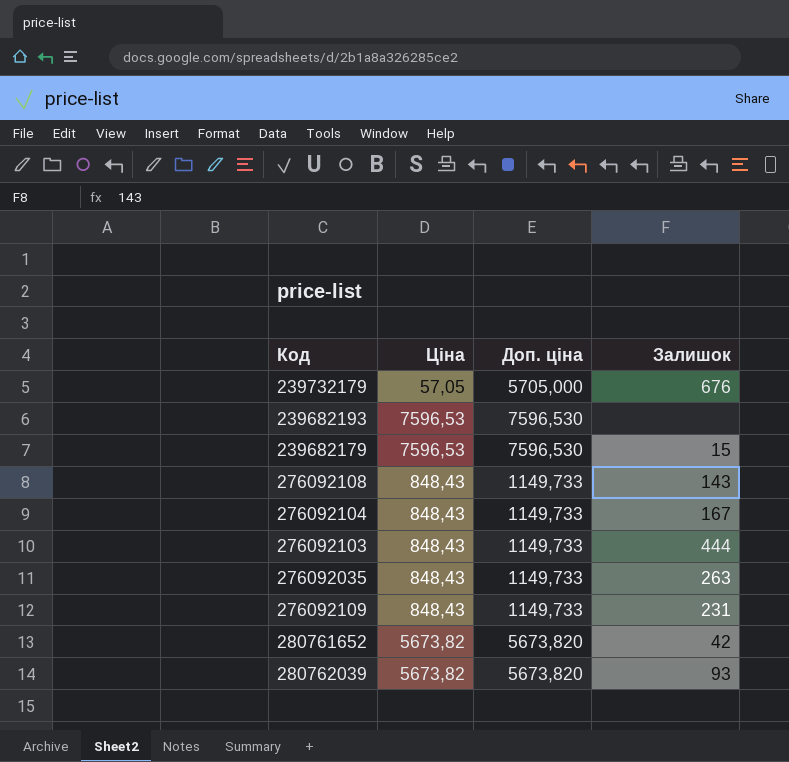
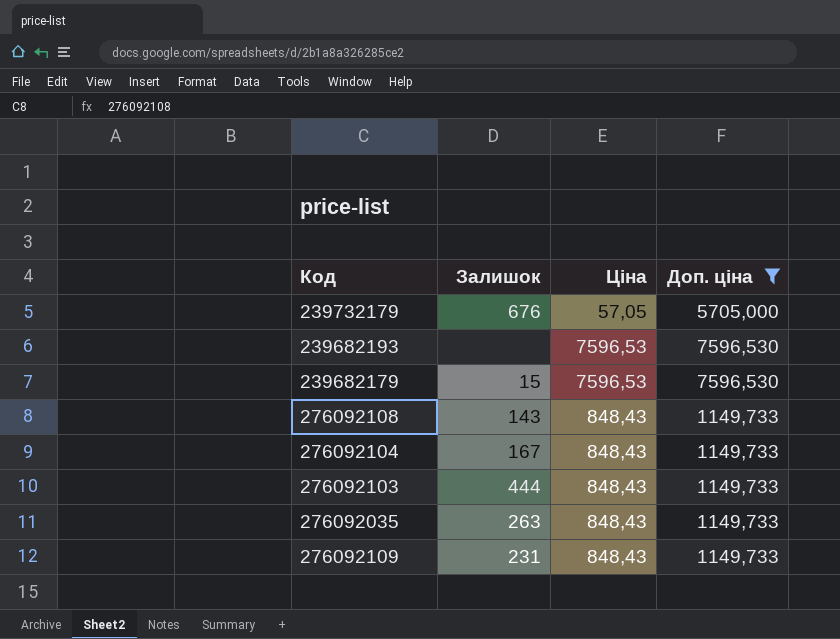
filter: none -> Доп. ціна != 5673,820
column Залишок | position: 4 -> 2

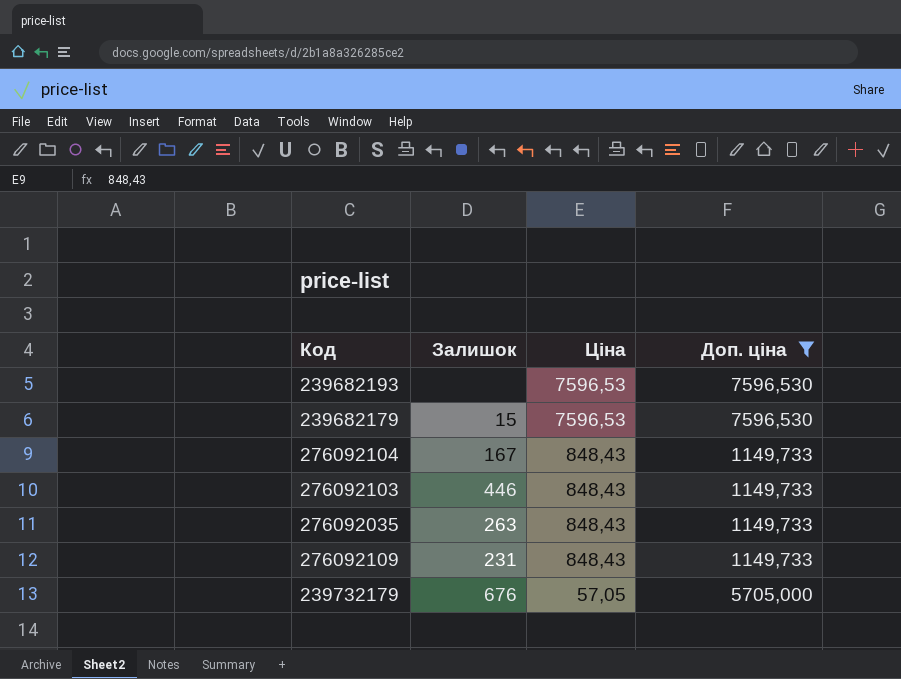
row order: none -> Ціна descending
row 276092108: 143 | 848,43 | 1149,733 -> none
276092103 | Залишок: 444 -> 446

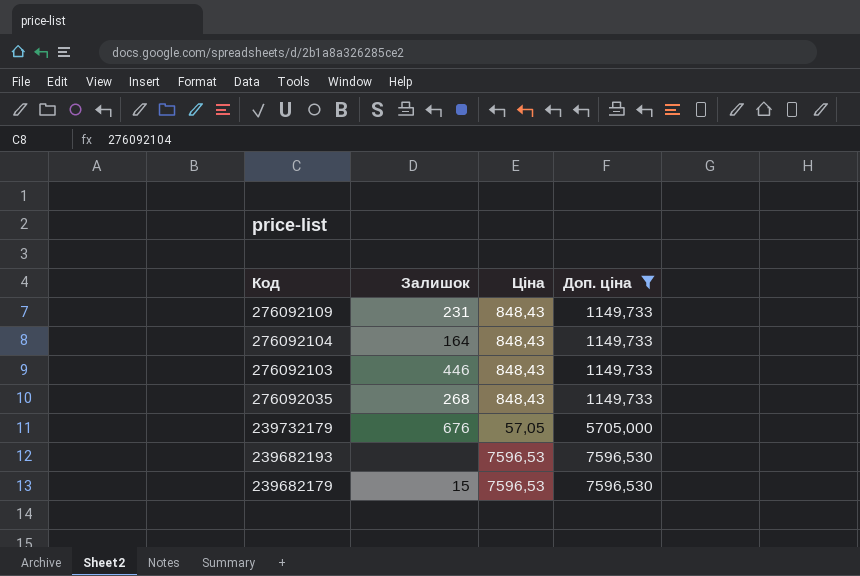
row order: Ціна descending -> Код descending
276092104 | Залишок: 167 -> 164
276092035 | Залишок: 263 -> 268

